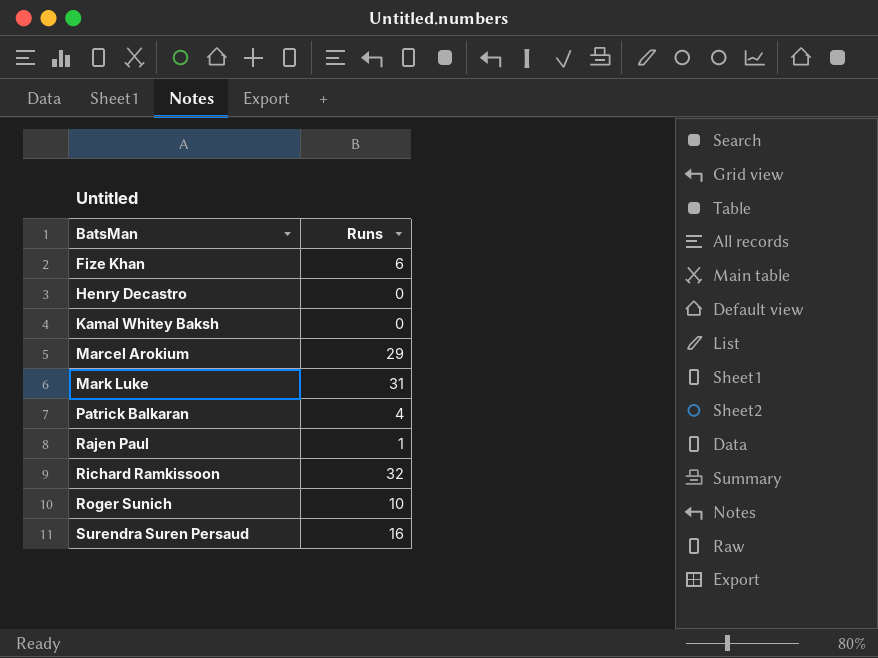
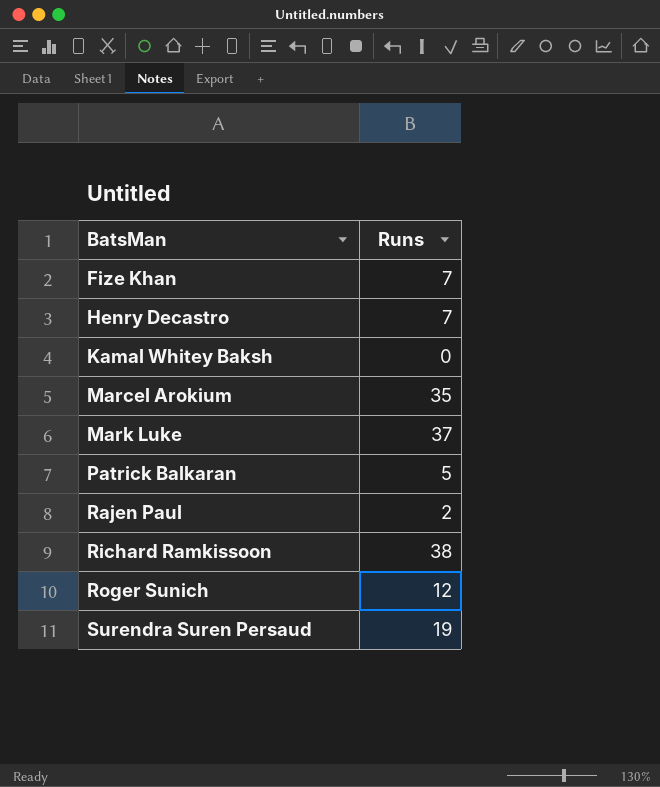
Fize Khan | Runs: 6 -> 7
Henry Decastro | Runs: 0 -> 7
Marcel Arokium | Runs: 29 -> 35
Mark Luke | Runs: 31 -> 37
Patrick Balkaran | Runs: 4 -> 5
Rajen Paul | Runs: 1 -> 2
Richard Ramkissoon | Runs: 32 -> 38
Roger Sunich | Runs: 10 -> 12
Surendra Suren Persaud | Runs: 16 -> 19

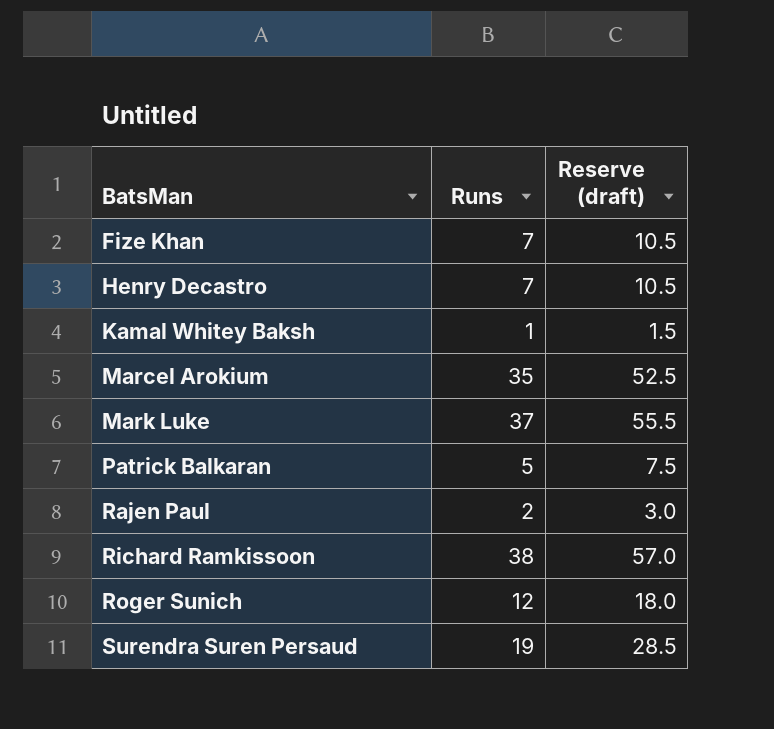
column Reserve (draft) | formula: none -> [Runs] * 1.5
Kamal Whitey Baksh | Runs: 0 -> 1

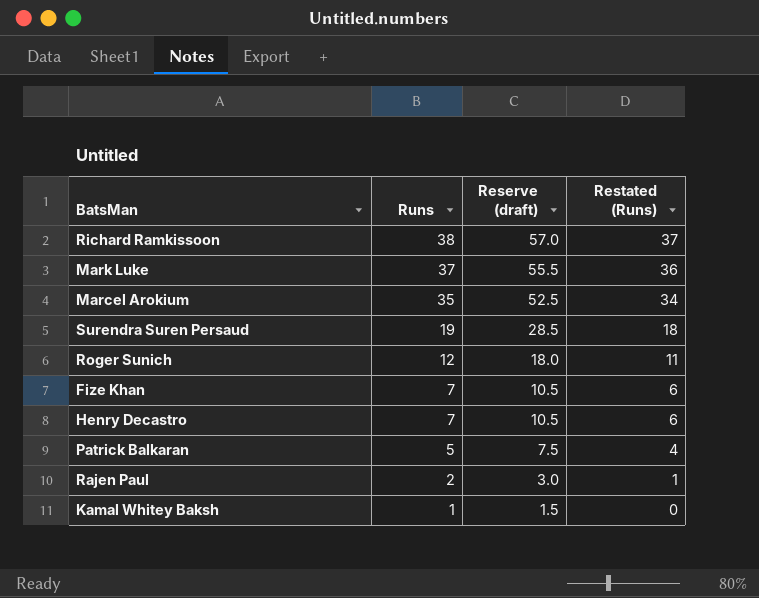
row order: BatsMan ascending -> Runs descending
column Restated (Runs) | formula: none -> [Runs] - 1

